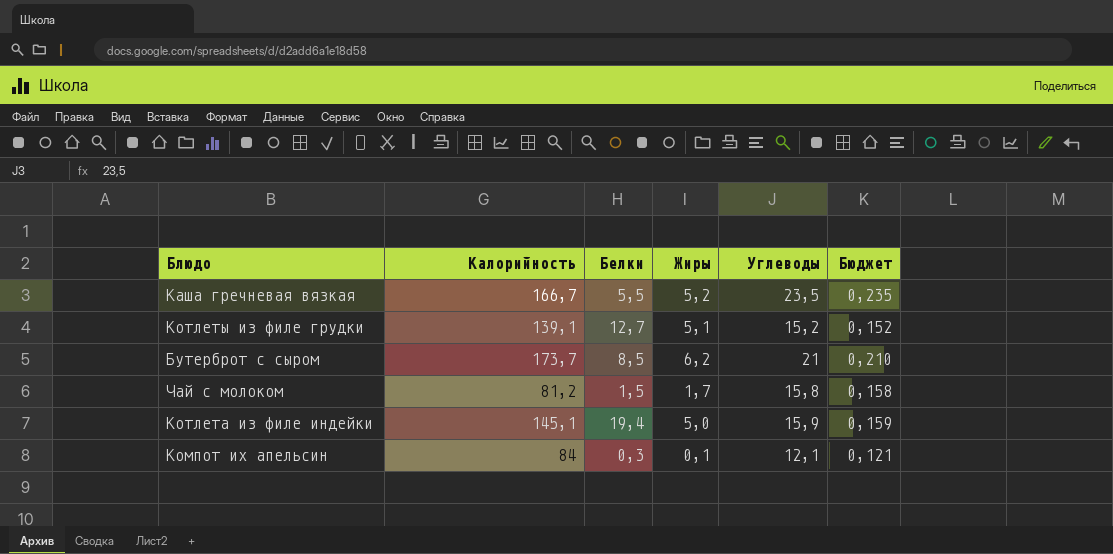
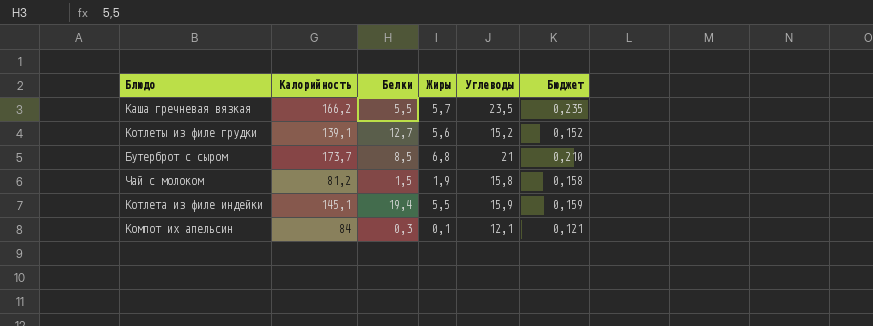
Каша гречневая вязкая | Калорийность: 166,7 -> 166,2
Каша гречневая вязкая | Жиры: 5,2 -> 5,7
Котлеты из филе грудки | Жиры: 5,1 -> 5,6
Бутерброт с сыром | Жиры: 6,2 -> 6,8
Чай с молоком | Жиры: 1,7 -> 1,9
Котлета из филе индейки | Жиры: 5,0 -> 5,5

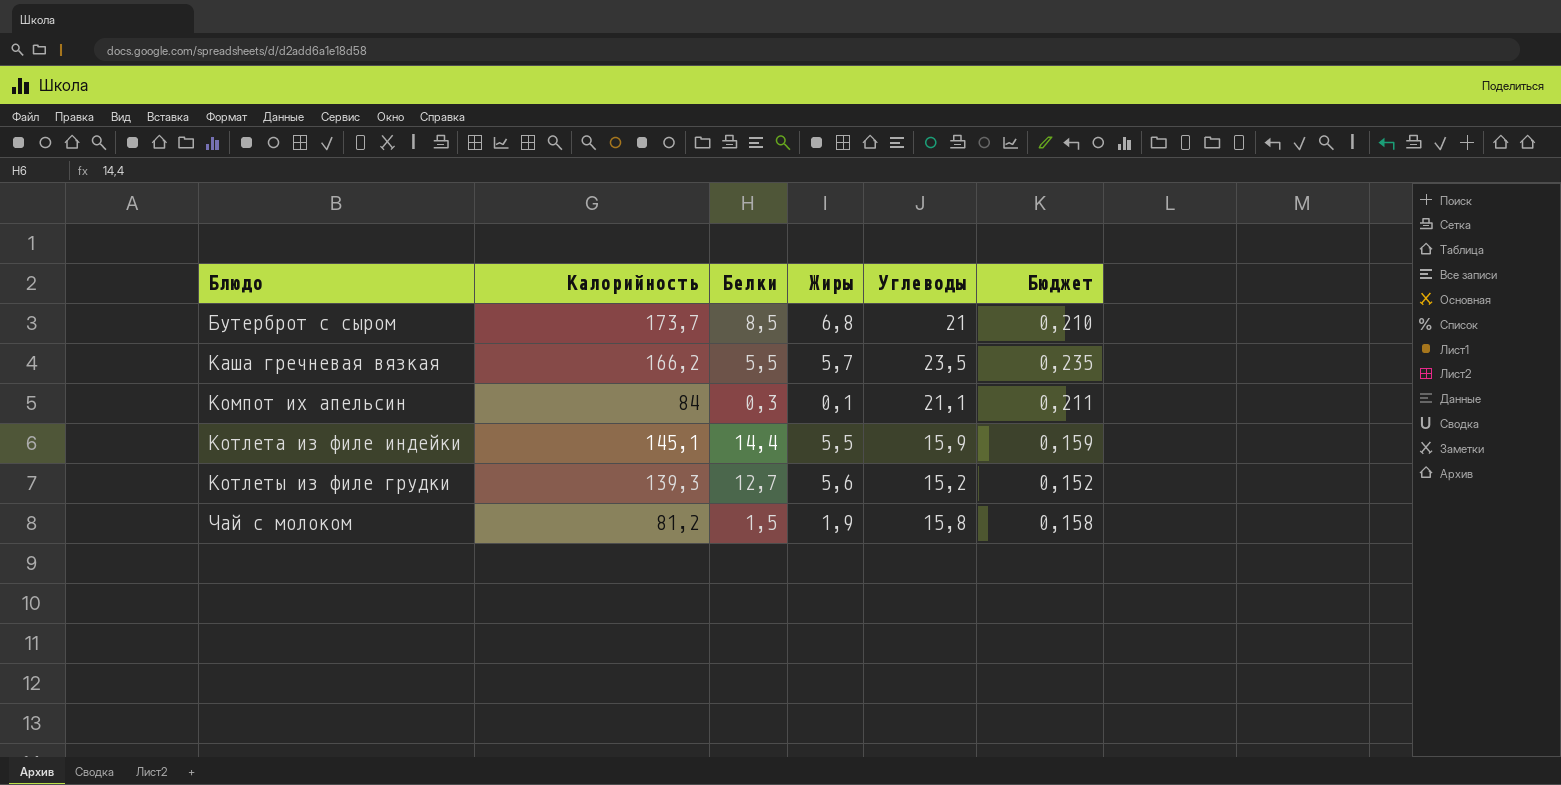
row order: none -> Блюдо ascending
Компот их апельсин | Углеводы: 12,1 -> 21,1
Компот их апельсин | Бюджет: 0,121 -> 0,211
Котлета из филе индейки | Белки: 19,4 -> 14,4
Котлеты из филе грудки | Калорийность: 139,1 -> 139,3

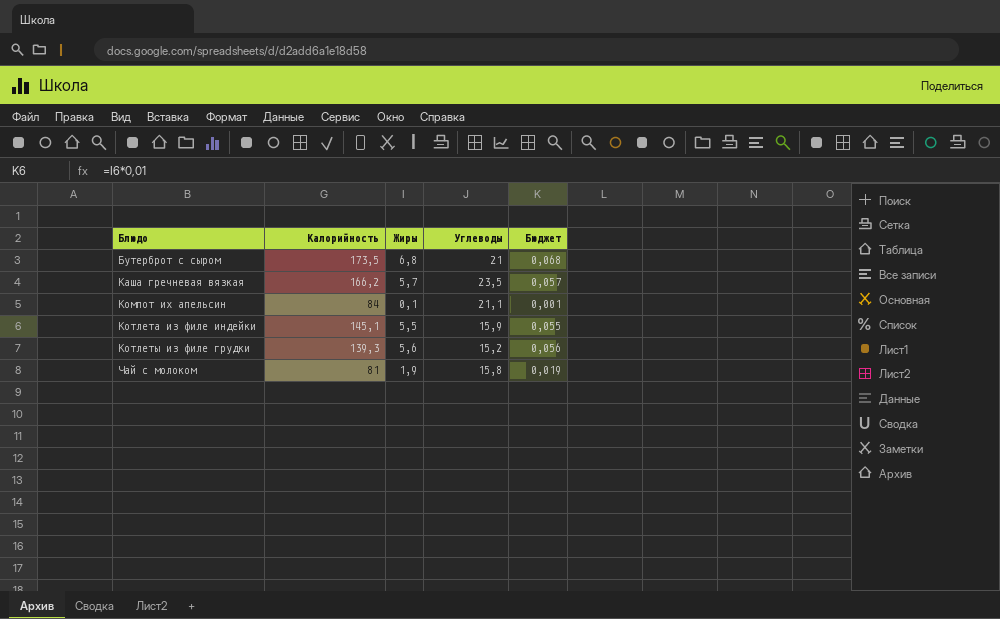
column Белки | position: 3 -> none
column Бюджет | formula: [Углеводы] * 0,01 -> [Жиры] * 0,01
Бутерброт с сыром | Калорийность: 173,7 -> 173,5
Чай с молоком | Калорийность: 81,2 -> 81

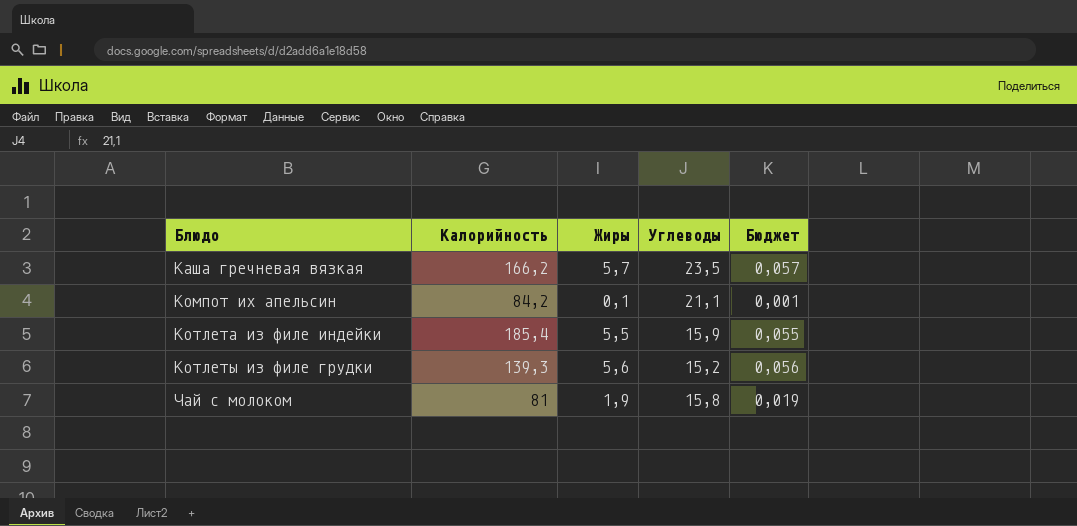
row Бутерброт с сыром: 173,5 | 6,8 | 21 | 0,068 -> none
Компот их апельсин | Калорийность: 84 -> 84,2
Котлета из филе индейки | Калорийность: 145,1 -> 185,4

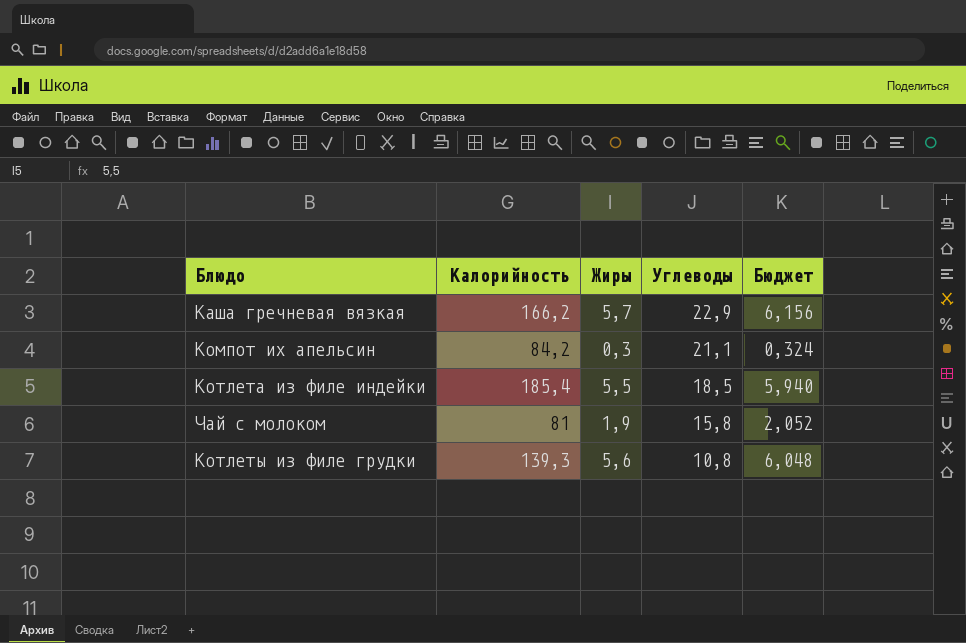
row order: Блюдо ascending -> Углеводы descending
column Бюджет | formula: [Жиры] * 0,01 -> [Жиры] * 1,08
Каша гречневая вязкая | Углеводы: 23,5 -> 22,9
Компот их апельсин | Жиры: 0,1 -> 0,3
Котлета из филе индейки | Углеводы: 15,9 -> 18,5
Котлеты из филе грудки | Углеводы: 15,2 -> 10,8

